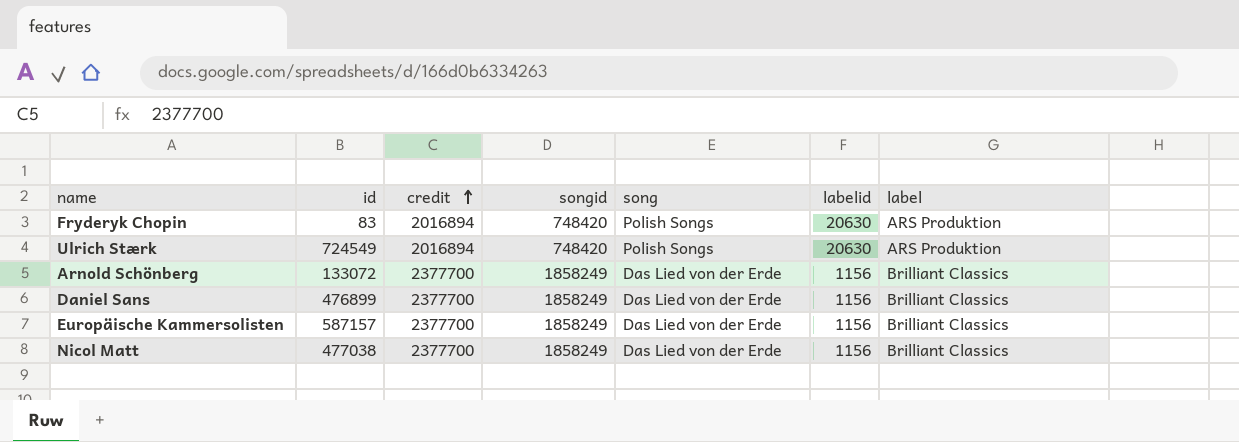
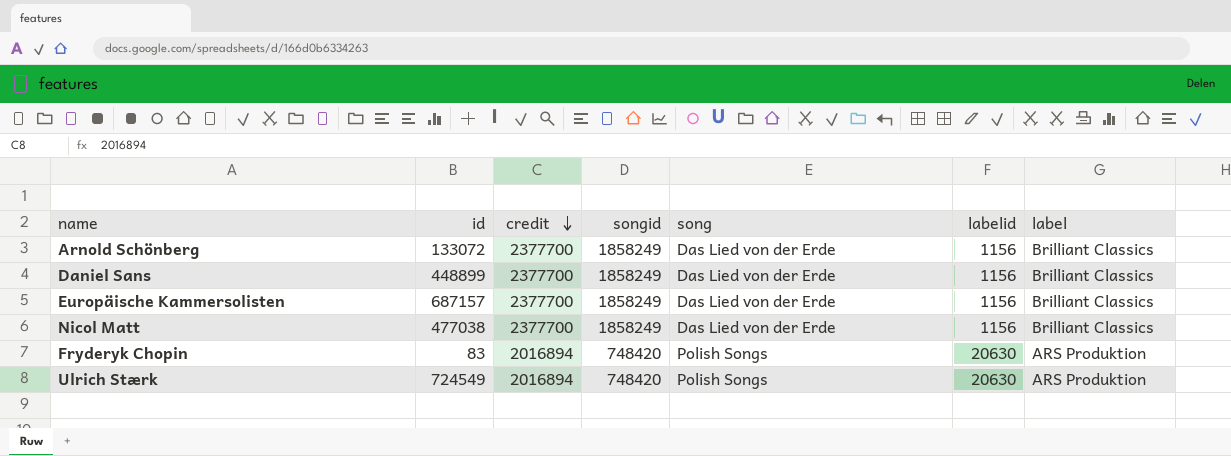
row order: credit ascending -> credit descending
Daniel Sans | id: 476899 -> 448899
Europäische Kammersolisten | id: 587157 -> 687157

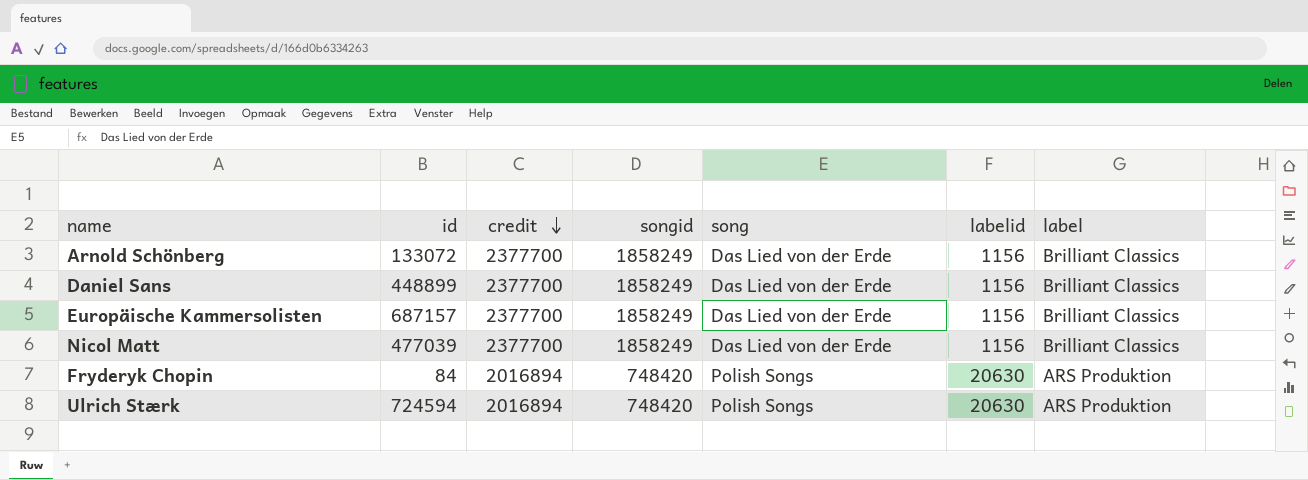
Nicol Matt | id: 477038 -> 477039
Fryderyk Chopin | id: 83 -> 84
Ulrich Stærk | id: 724549 -> 724594

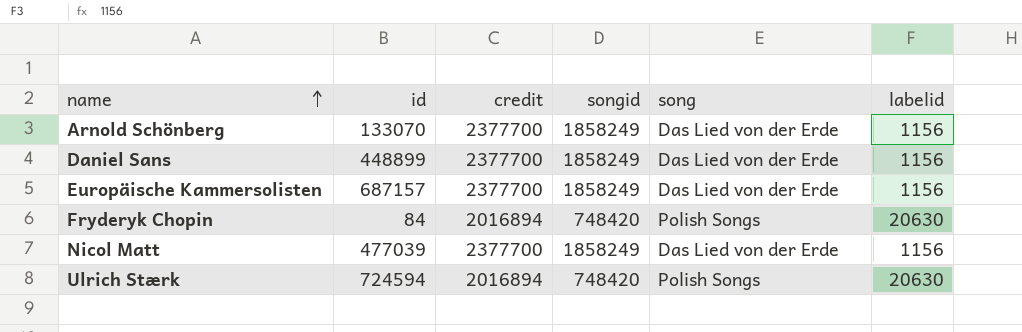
row order: credit descending -> name ascending
column label | position: 7 -> none
Arnold Schönberg | id: 133072 -> 133070

